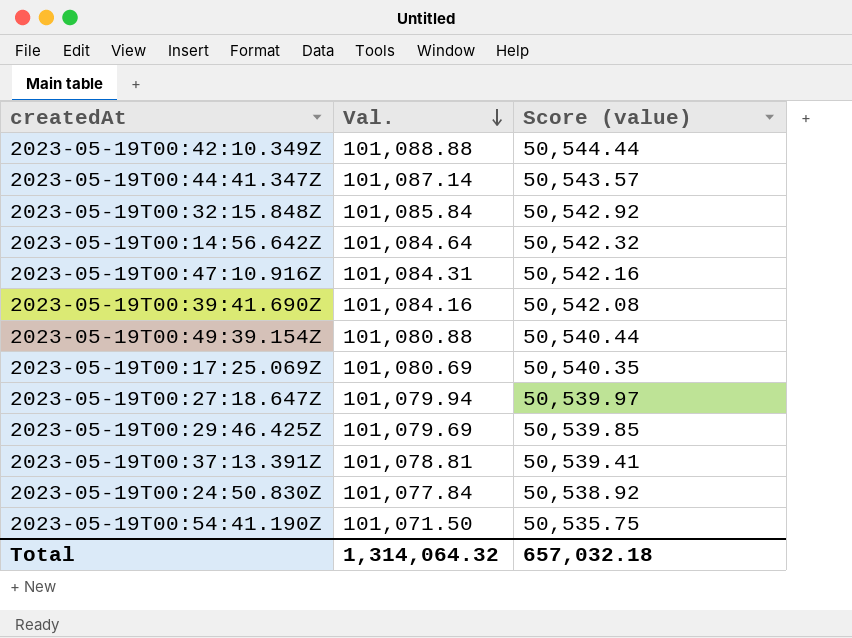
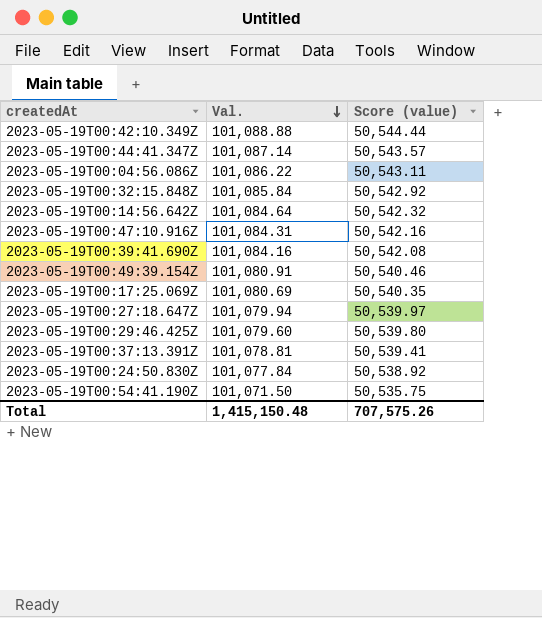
row 2023-05-19T00:04:56.086Z: none -> 101,086.22 | 50,543.11
2023-05-19T00:49:39.154Z | Val.: 101,080.88 -> 101,080.91
2023-05-19T00:49:39.154Z | Score (value): 50,540.44 -> 50,540.46
2023-05-19T00:29:46.425Z | Val.: 101,079.69 -> 101,079.60
2023-05-19T00:29:46.425Z | Score (value): 50,539.85 -> 50,539.80
Total | Val.: 1,314,064.32 -> 1,415,150.48
Total | Score (value): 657,032.18 -> 707,575.26

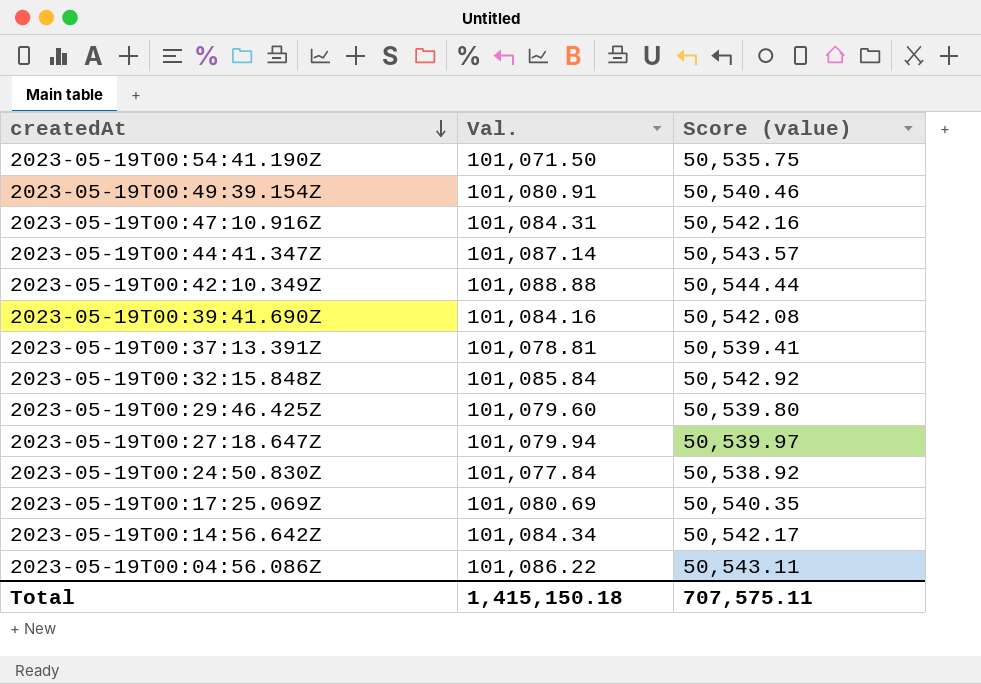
row order: Val. descending -> createdAt descending
2023-05-19T00:14:56.642Z | Val.: 101,084.64 -> 101,084.34
2023-05-19T00:14:56.642Z | Score (value): 50,542.32 -> 50,542.17
Total | Val.: 1,415,150.48 -> 1,415,150.18
Total | Score (value): 707,575.26 -> 707,575.11

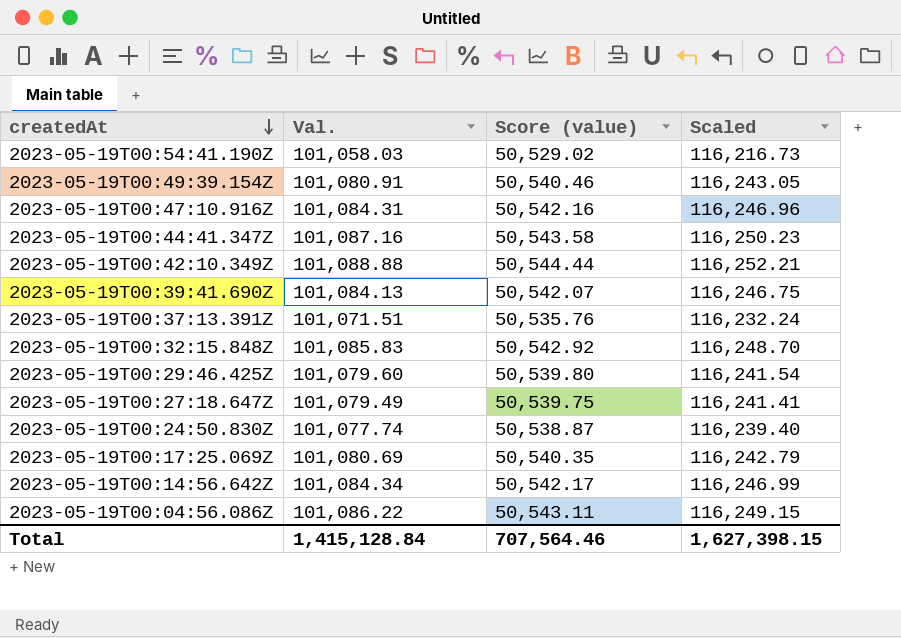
column Scaled | formula: none -> [Val.] * 1.15
2023-05-19T00:54:41.190Z | Val.: 101,071.50 -> 101,058.03
2023-05-19T00:54:41.190Z | Score (value): 50,535.75 -> 50,529.02
2023-05-19T00:44:41.347Z | Val.: 101,087.14 -> 101,087.16
2023-05-19T00:44:41.347Z | Score (value): 50,543.57 -> 50,543.58
2023-05-19T00:39:41.690Z | Val.: 101,084.16 -> 101,084.13
2023-05-19T00:39:41.690Z | Score (value): 50,542.08 -> 50,542.07
2023-05-19T00:37:13.391Z | Val.: 101,078.81 -> 101,071.51
2023-05-19T00:37:13.391Z | Score (value): 50,539.41 -> 50,535.76
2023-05-19T00:32:15.848Z | Val.: 101,085.84 -> 101,085.83
2023-05-19T00:27:18.647Z | Val.: 101,079.94 -> 101,079.49
2023-05-19T00:27:18.647Z | Score (value): 50,539.97 -> 50,539.75
2023-05-19T00:24:50.830Z | Val.: 101,077.84 -> 101,077.74
2023-05-19T00:24:50.830Z | Score (value): 50,538.92 -> 50,538.87
Total | Val.: 1,415,150.18 -> 1,415,128.84
Total | Score (value): 707,575.11 -> 707,564.46

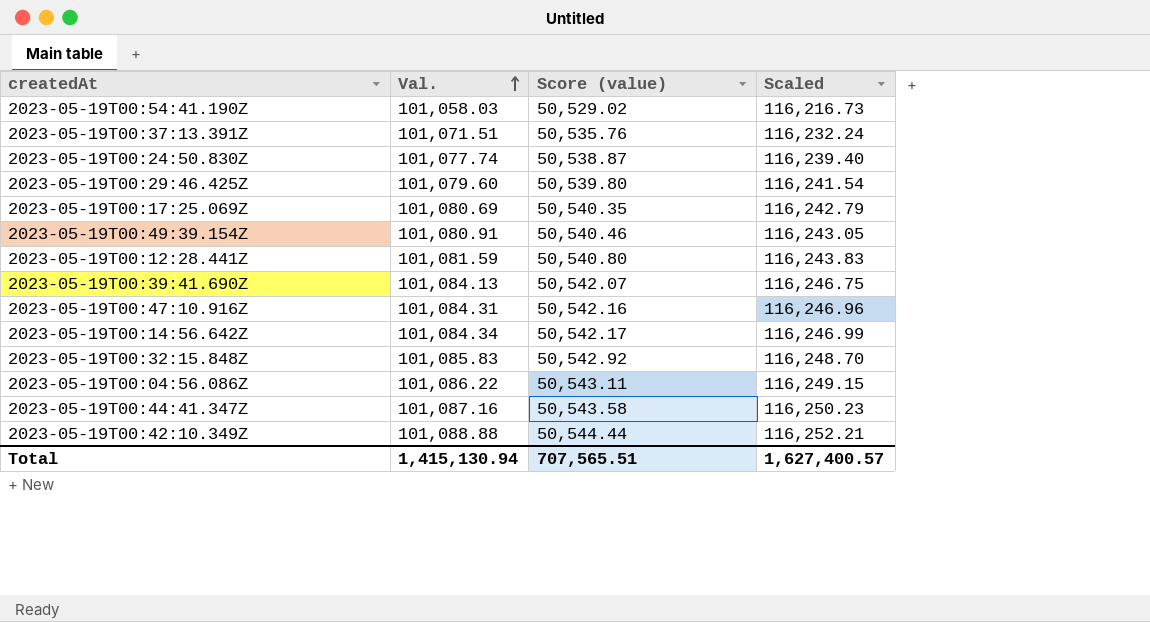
row order: createdAt descending -> Val. ascending
row 2023-05-19T00:27:18.647Z: 101,079.49 | 50,539.75 | 116,241.41 -> none
row 2023-05-19T00:12:28.441Z: none -> 101,081.59 | 50,540.80 | 116,243.83
Total | Val.: 1,415,128.84 -> 1,415,130.94
Total | Score (value): 707,564.46 -> 707,565.51
Total | Scaled: 1,627,398.15 -> 1,627,400.57

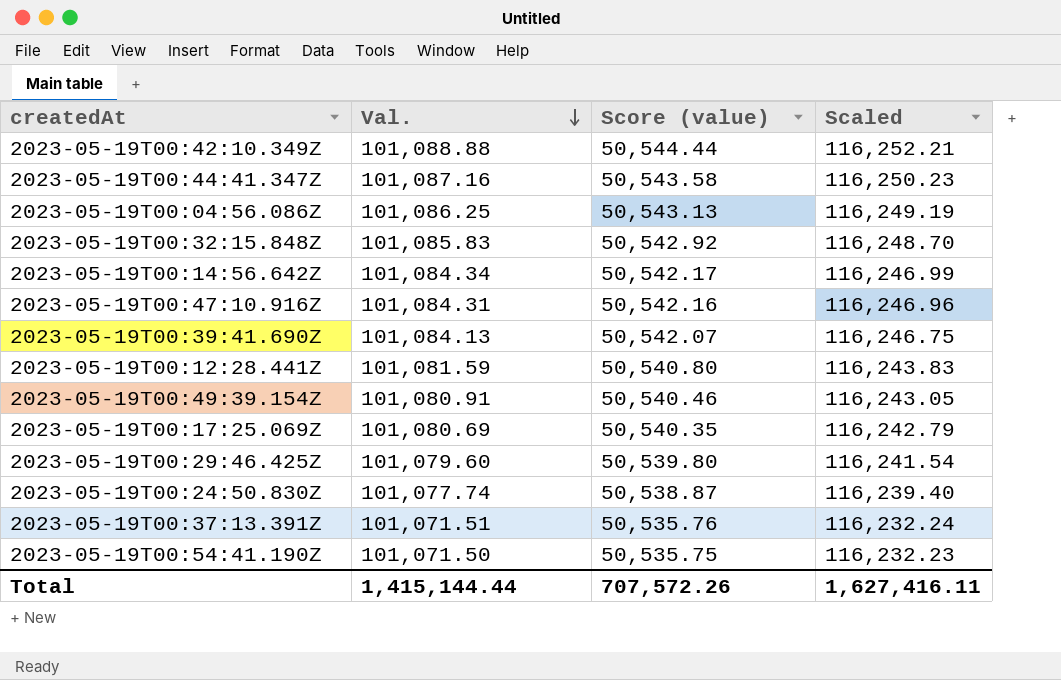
row order: Val. ascending -> Val. descending
2023-05-19T00:04:56.086Z | Val.: 101,086.22 -> 101,086.25
2023-05-19T00:04:56.086Z | Score (value): 50,543.11 -> 50,543.13
2023-05-19T00:04:56.086Z | Scaled: 116,249.15 -> 116,249.19
2023-05-19T00:54:41.190Z | Val.: 101,058.03 -> 101,071.50
2023-05-19T00:54:41.190Z | Score (value): 50,529.02 -> 50,535.75
2023-05-19T00:54:41.190Z | Scaled: 116,216.73 -> 116,232.23
Total | Val.: 1,415,130.94 -> 1,415,144.44
Total | Score (value): 707,565.51 -> 707,572.26
Total | Scaled: 1,627,400.57 -> 1,627,416.11

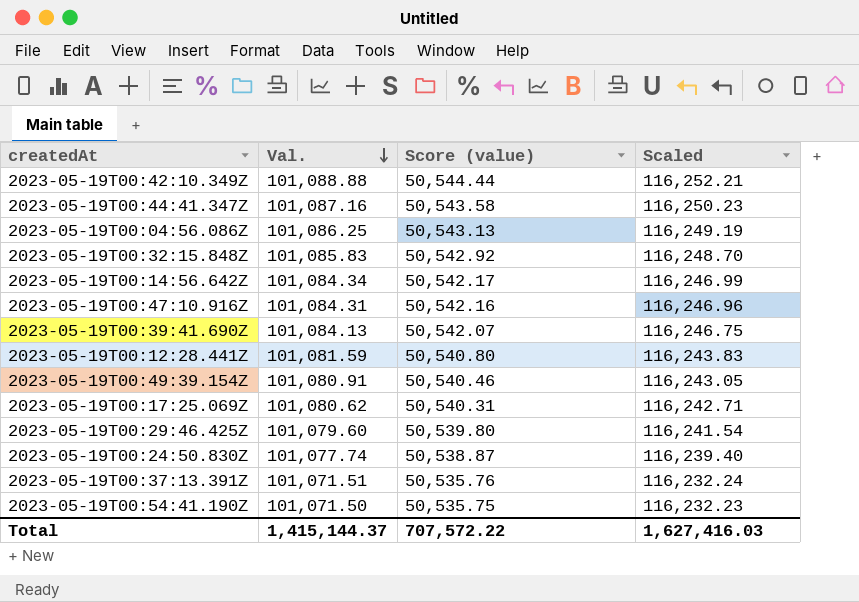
2023-05-19T00:17:25.069Z | Val.: 101,080.69 -> 101,080.62
2023-05-19T00:17:25.069Z | Score (value): 50,540.35 -> 50,540.31
2023-05-19T00:17:25.069Z | Scaled: 116,242.79 -> 116,242.71
Total | Val.: 1,415,144.44 -> 1,415,144.37
Total | Score (value): 707,572.26 -> 707,572.22
Total | Scaled: 1,627,416.11 -> 1,627,416.03

